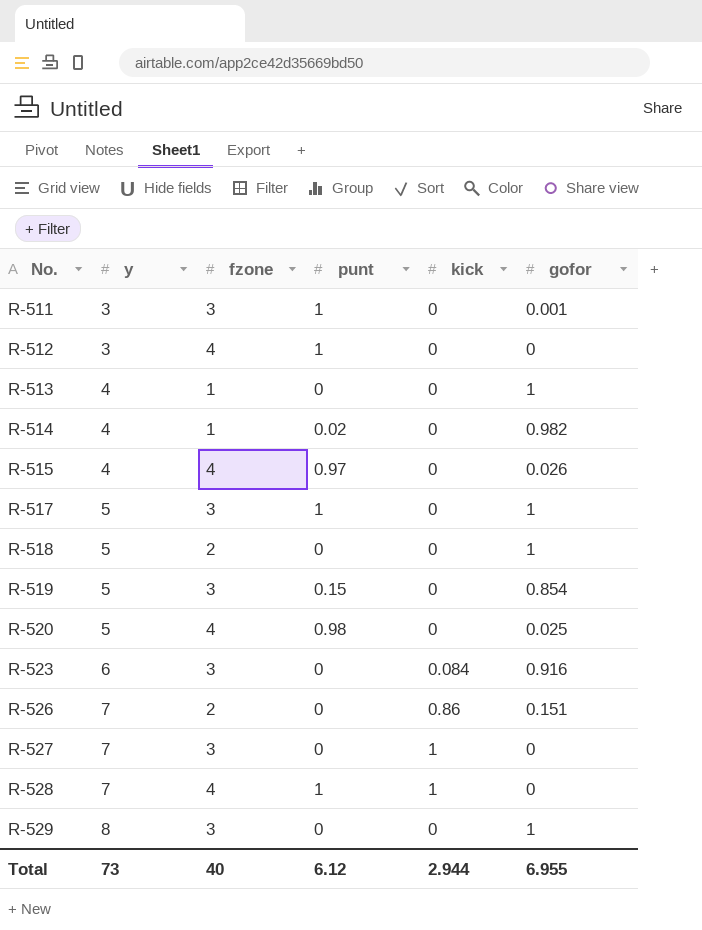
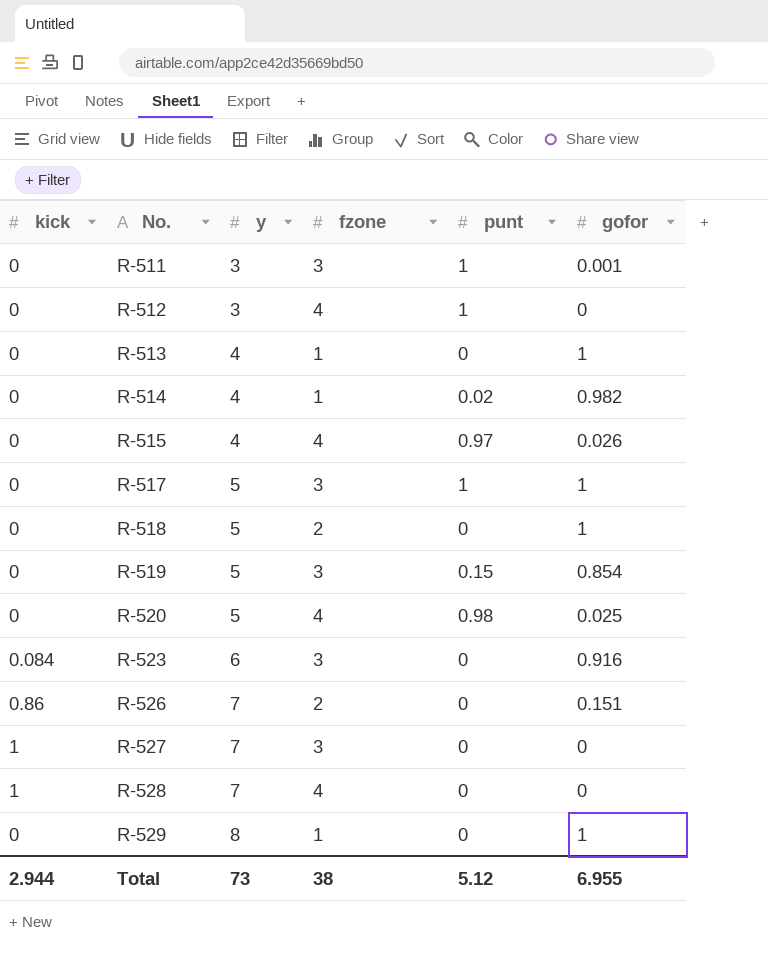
column kick | position: 5 -> 1
R-528 | punt: 1 -> 0
R-529 | fzone: 3 -> 1
Total | fzone: 40 -> 38
Total | punt: 6.12 -> 5.12

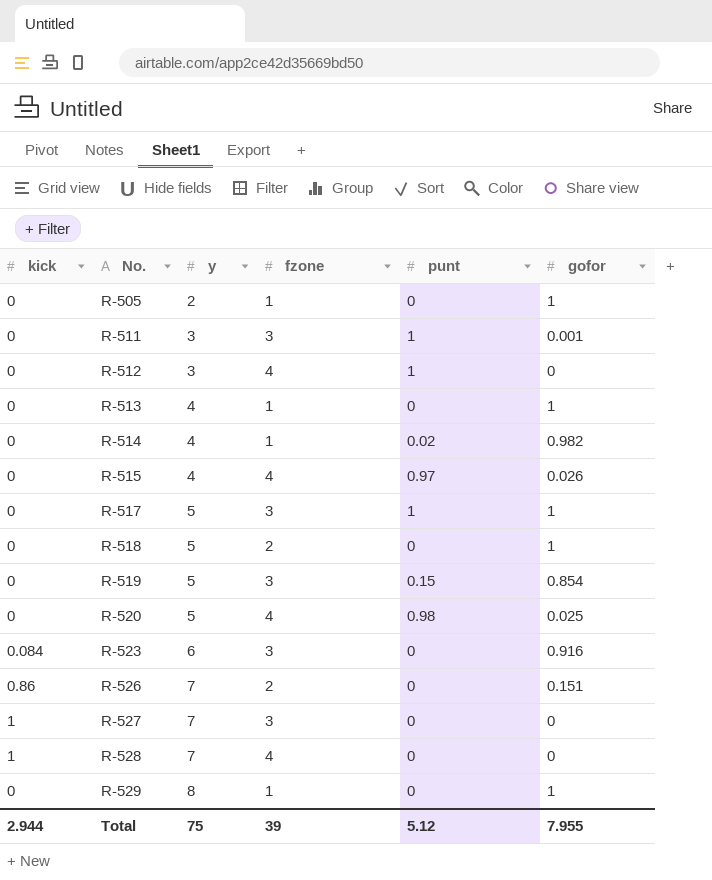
row R-505: none -> 0 | 2 | 1 | 0 | 1
Total | y: 73 -> 75
Total | fzone: 38 -> 39
Total | gofor: 6.955 -> 7.955

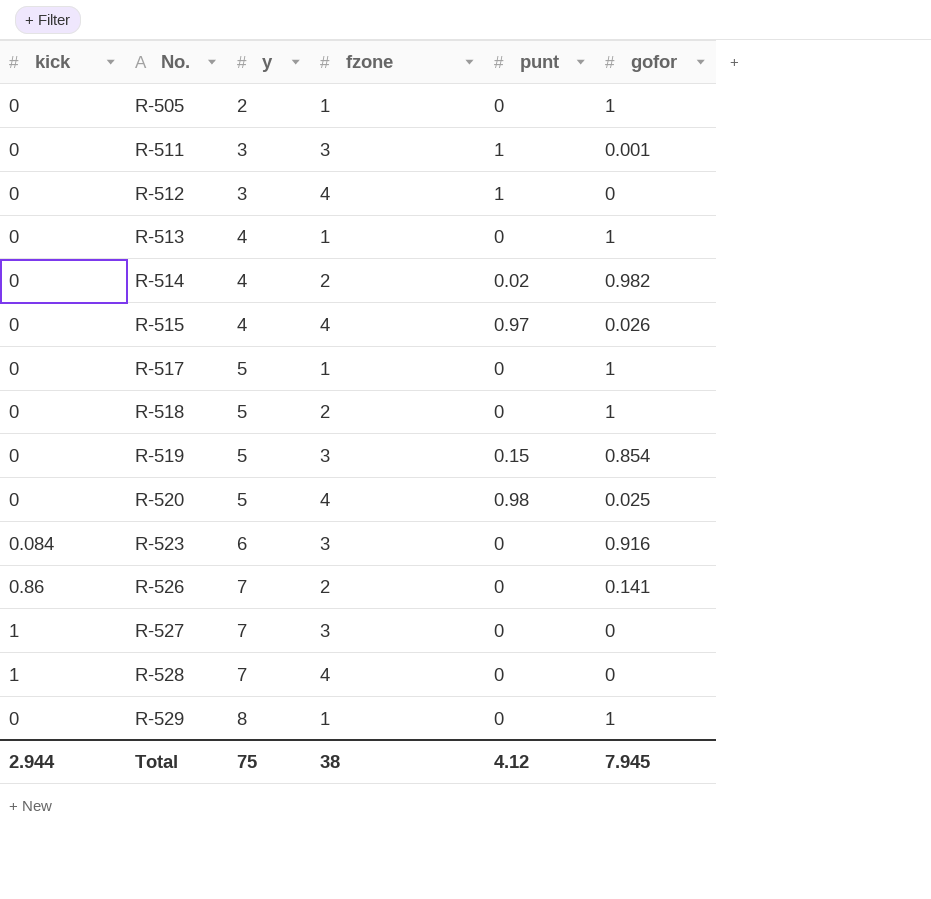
R-514 | fzone: 1 -> 2
R-517 | fzone: 3 -> 1
R-517 | punt: 1 -> 0
R-526 | gofor: 0.151 -> 0.141
Total | fzone: 39 -> 38
Total | punt: 5.12 -> 4.12
Total | gofor: 7.955 -> 7.945

